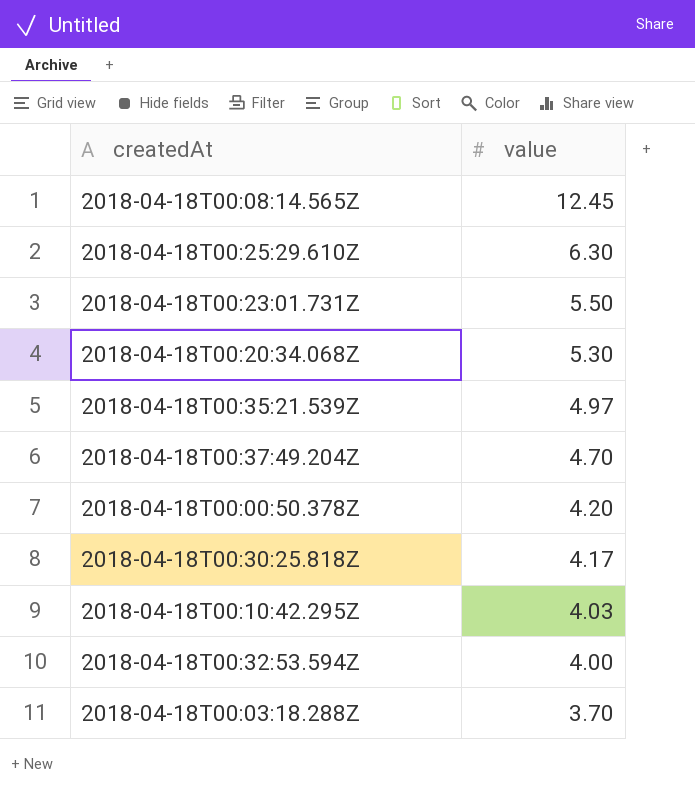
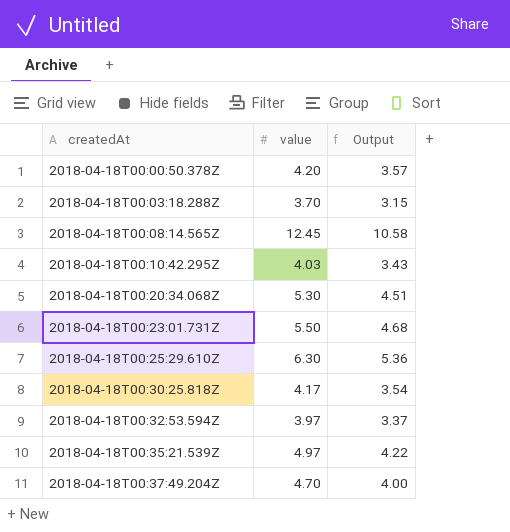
row order: value descending -> createdAt ascending
column Output | formula: none -> [value] * 0.85
2018-04-18T00:32:53.594Z | value: 4.00 -> 3.97

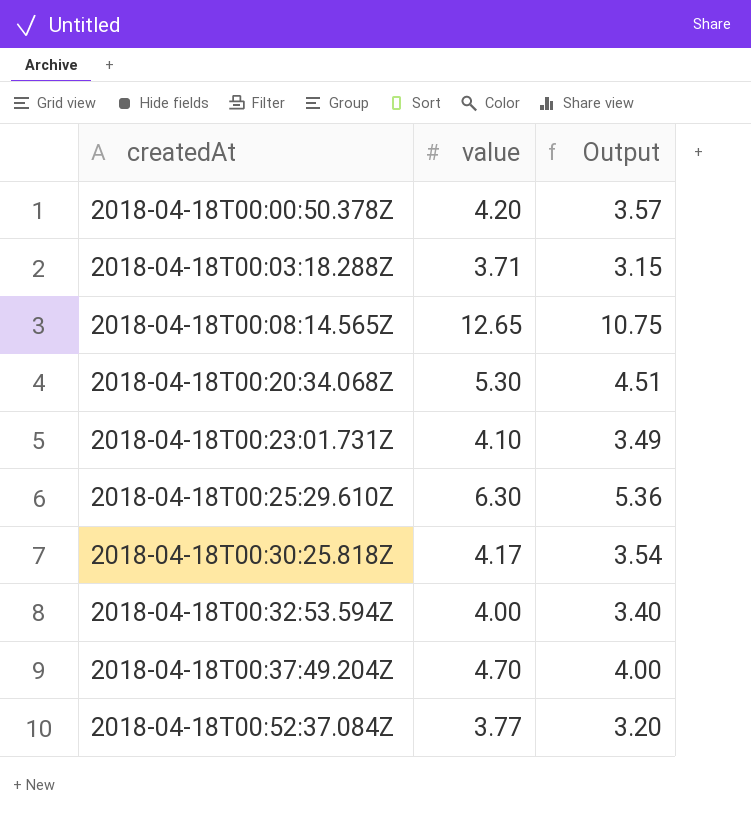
row 2018-04-18T00:10:42.295Z: 4.03 | 3.43 -> none
row 2018-04-18T00:35:21.539Z: 4.97 | 4.22 -> none
2018-04-18T00:03:18.288Z | value: 3.70 -> 3.71
2018-04-18T00:08:14.565Z | value: 12.45 -> 12.65
2018-04-18T00:08:14.565Z | Output: 10.58 -> 10.75
2018-04-18T00:23:01.731Z | value: 5.50 -> 4.10
2018-04-18T00:23:01.731Z | Output: 4.68 -> 3.49
2018-04-18T00:32:53.594Z | value: 3.97 -> 4.00
2018-04-18T00:32:53.594Z | Output: 3.37 -> 3.40
row 2018-04-18T00:52:37.084Z: none -> 3.77 | 3.20

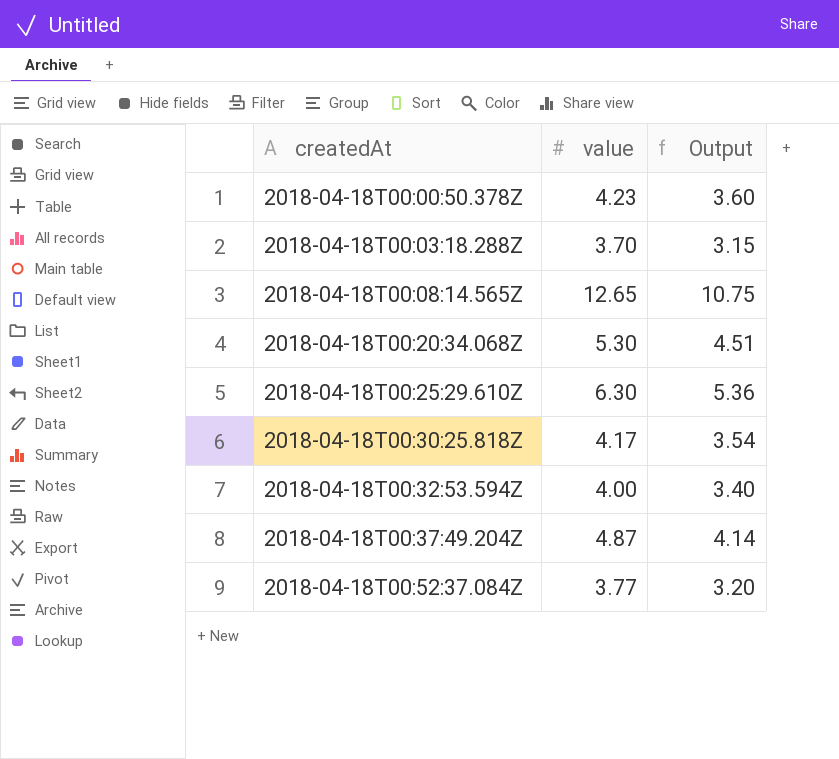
row 2018-04-18T00:23:01.731Z: 4.10 | 3.49 -> none
2018-04-18T00:00:50.378Z | value: 4.20 -> 4.23
2018-04-18T00:00:50.378Z | Output: 3.57 -> 3.60
2018-04-18T00:03:18.288Z | value: 3.71 -> 3.70
2018-04-18T00:37:49.204Z | value: 4.70 -> 4.87
2018-04-18T00:37:49.204Z | Output: 4.00 -> 4.14

